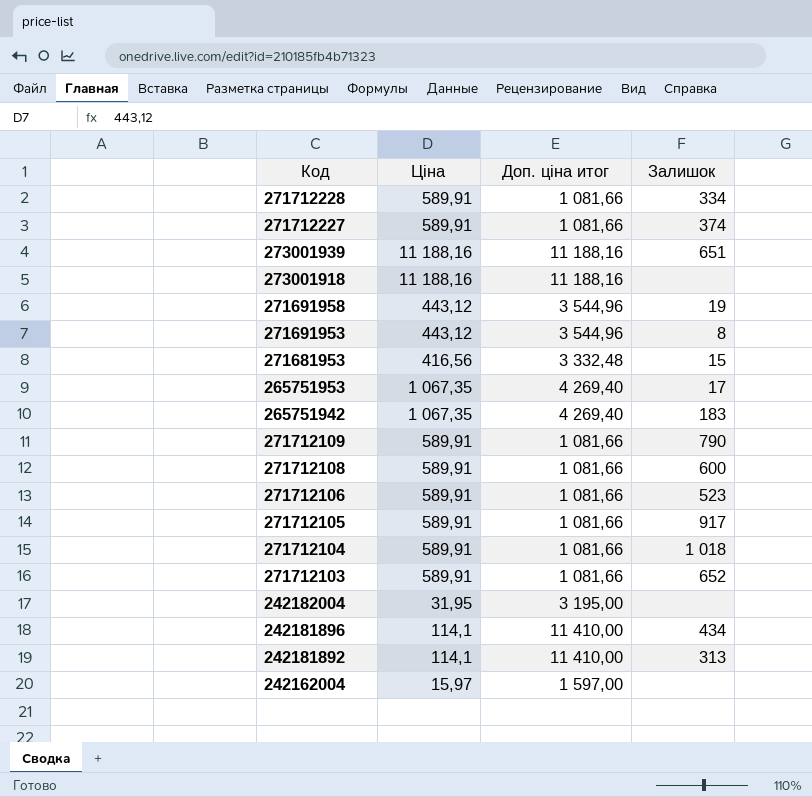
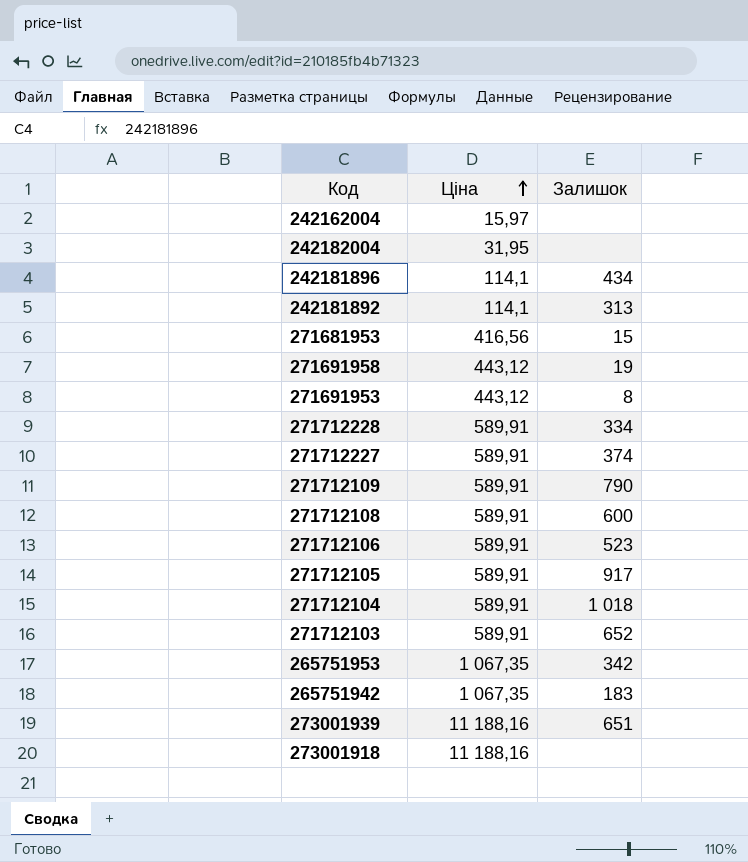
row order: none -> Ціна ascending
column Доп. ціна итог | position: 3 -> none
265751953 | Залишок: 17 -> 342

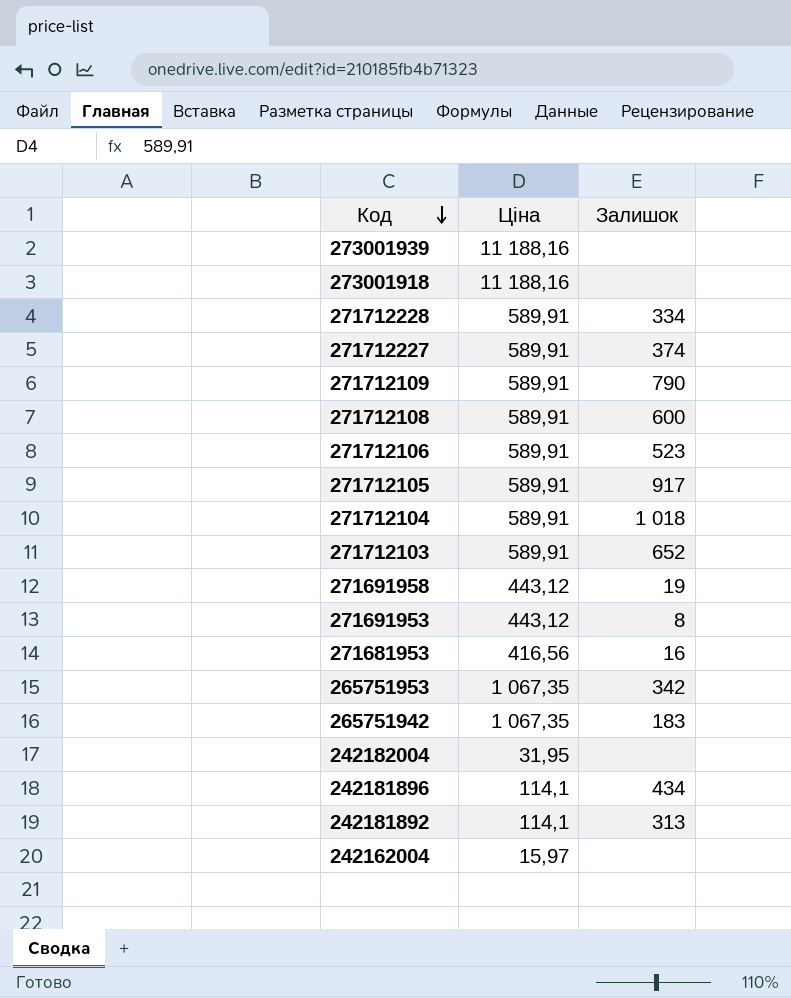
row order: Ціна ascending -> Код descending
273001939 | Залишок: 651 -> none
271681953 | Залишок: 15 -> 16

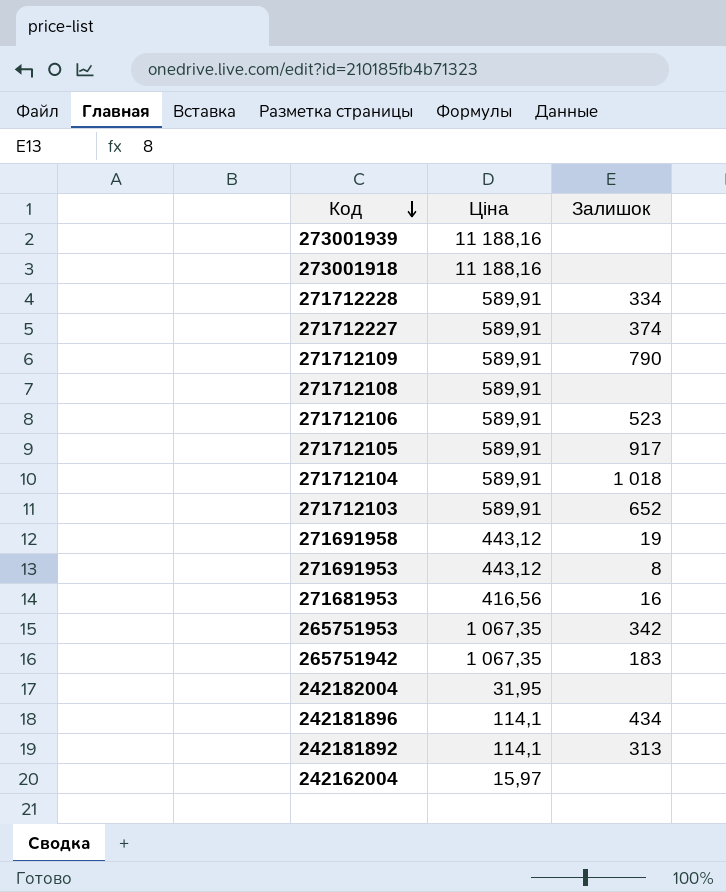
271712108 | Залишок: 600 -> none

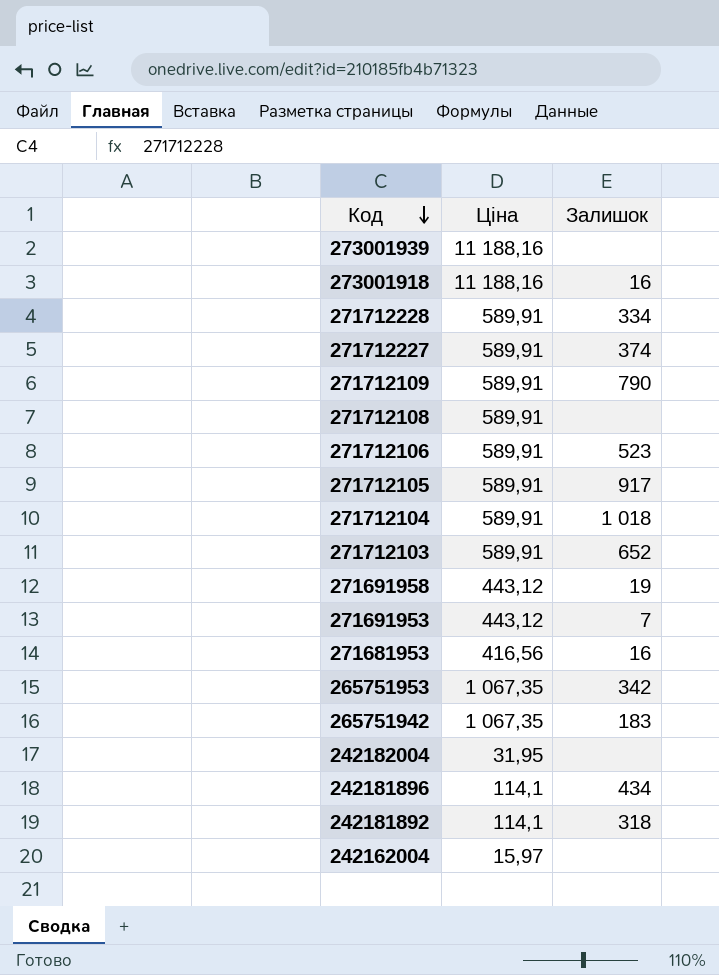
273001918 | Залишок: none -> 16
271691953 | Залишок: 8 -> 7
242181892 | Залишок: 313 -> 318

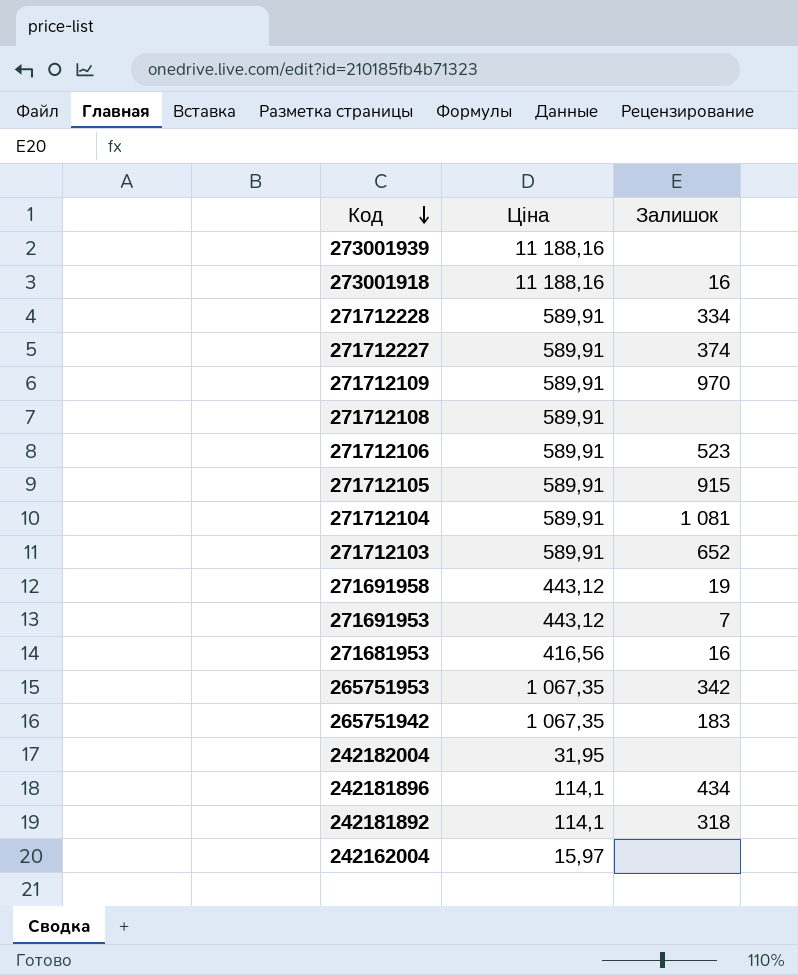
271712109 | Залишок: 790 -> 970
271712105 | Залишок: 917 -> 915
271712104 | Залишок: 1 018 -> 1 081

